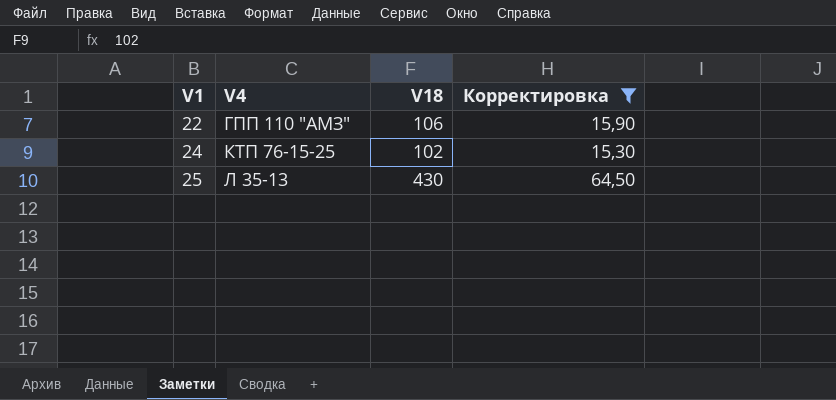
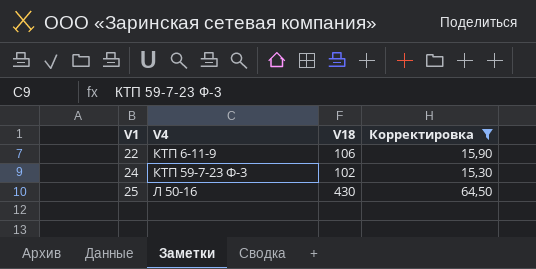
22 | V4: ГПП 110 "АМЗ" -> КТП 6-11-9
24 | V4: КТП 76-15-25 -> КТП 59-7-23 Ф-3
25 | V4: Л 35-13 -> Л 50-16

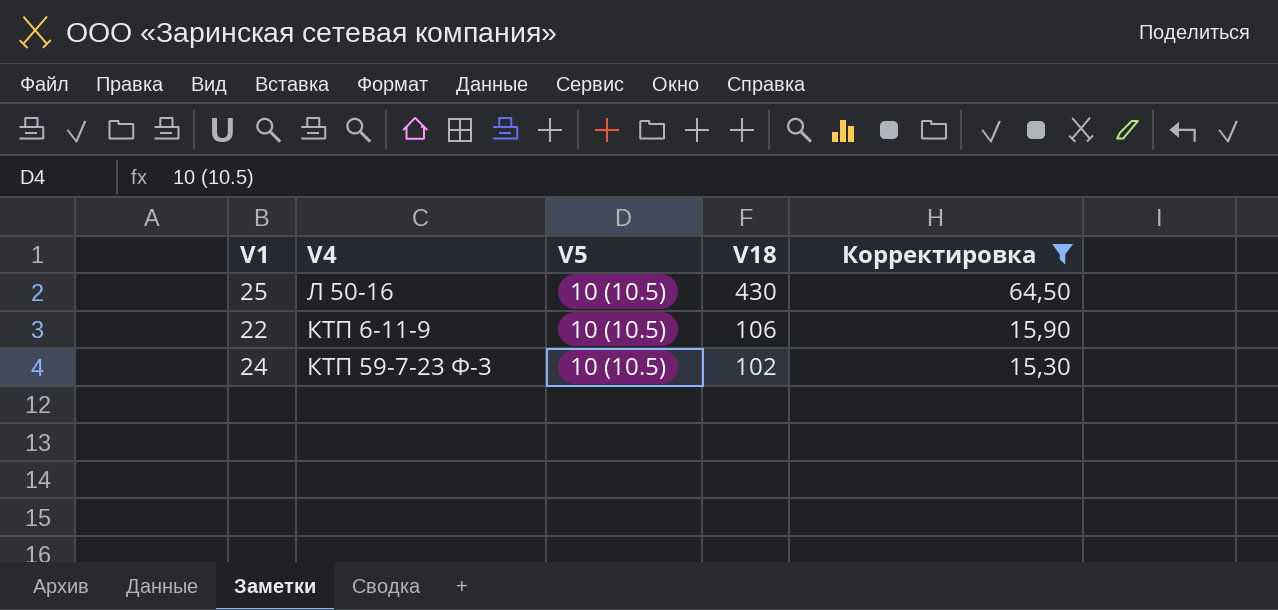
row order: V1 ascending -> V18 descending
column V5 | position: none -> 3

